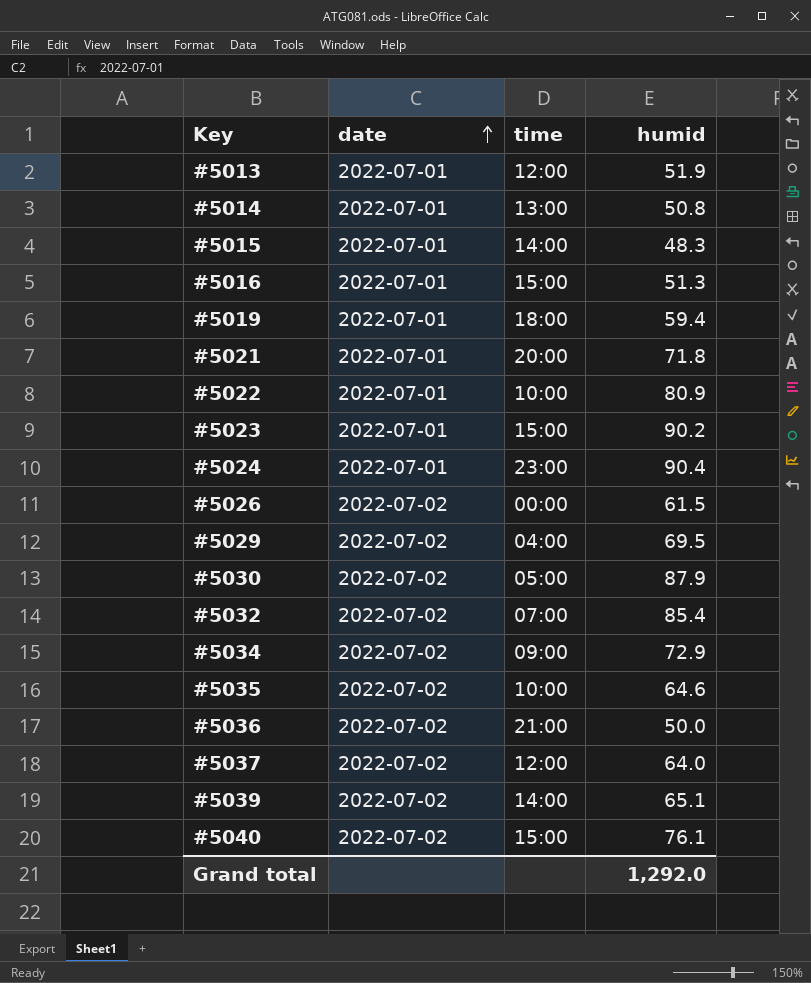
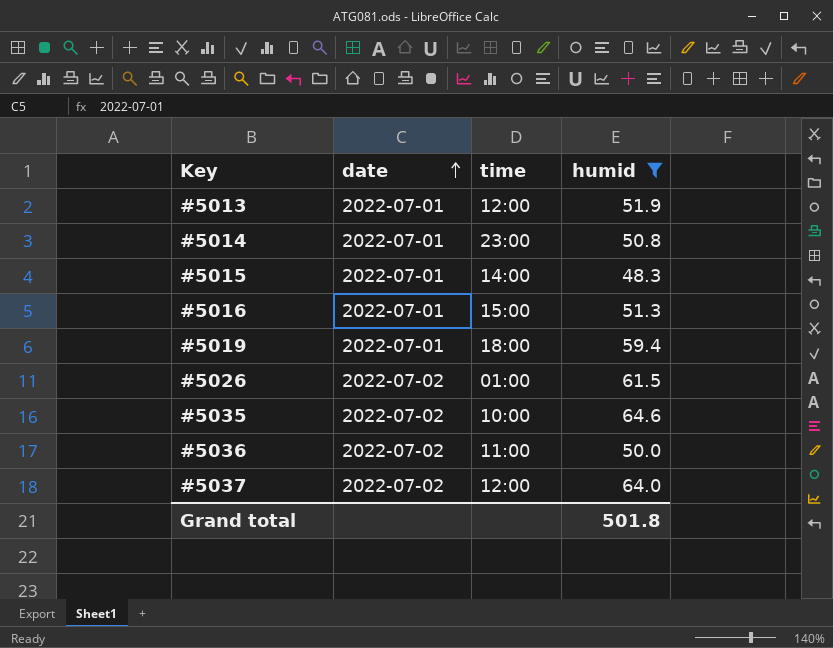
filter: none -> humid <= 64.6
#5014 | time: 13:00 -> 23:00
#5026 | time: 00:00 -> 01:00
#5036 | time: 21:00 -> 11:00
Grand total | humid: 1,292.0 -> 501.8

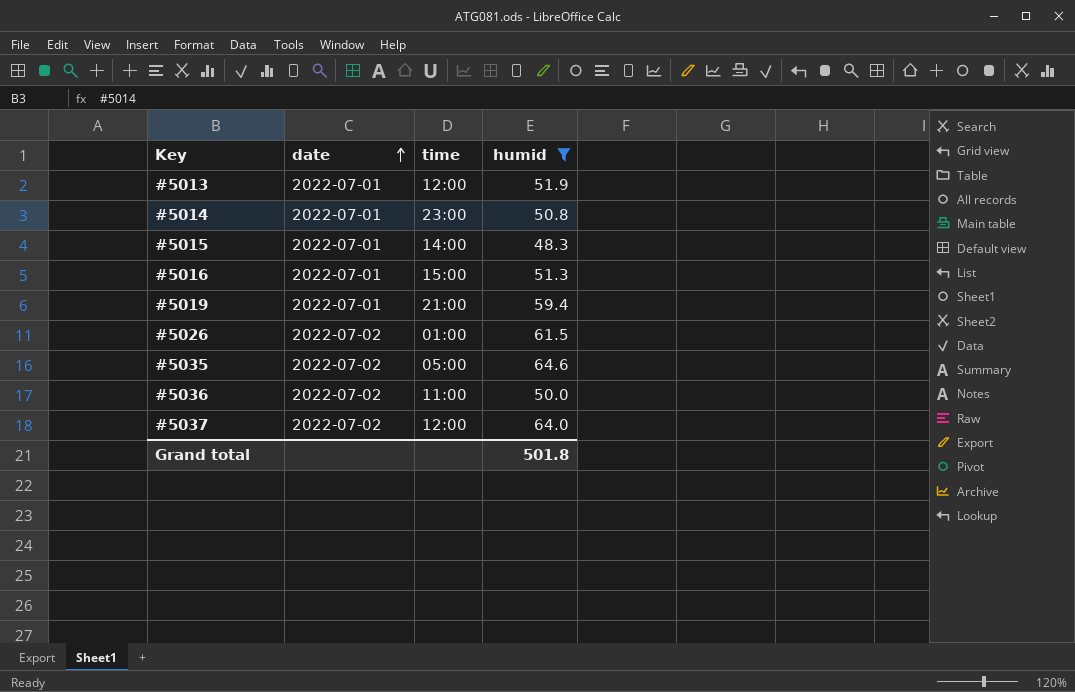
#5019 | time: 18:00 -> 21:00
#5035 | time: 10:00 -> 05:00

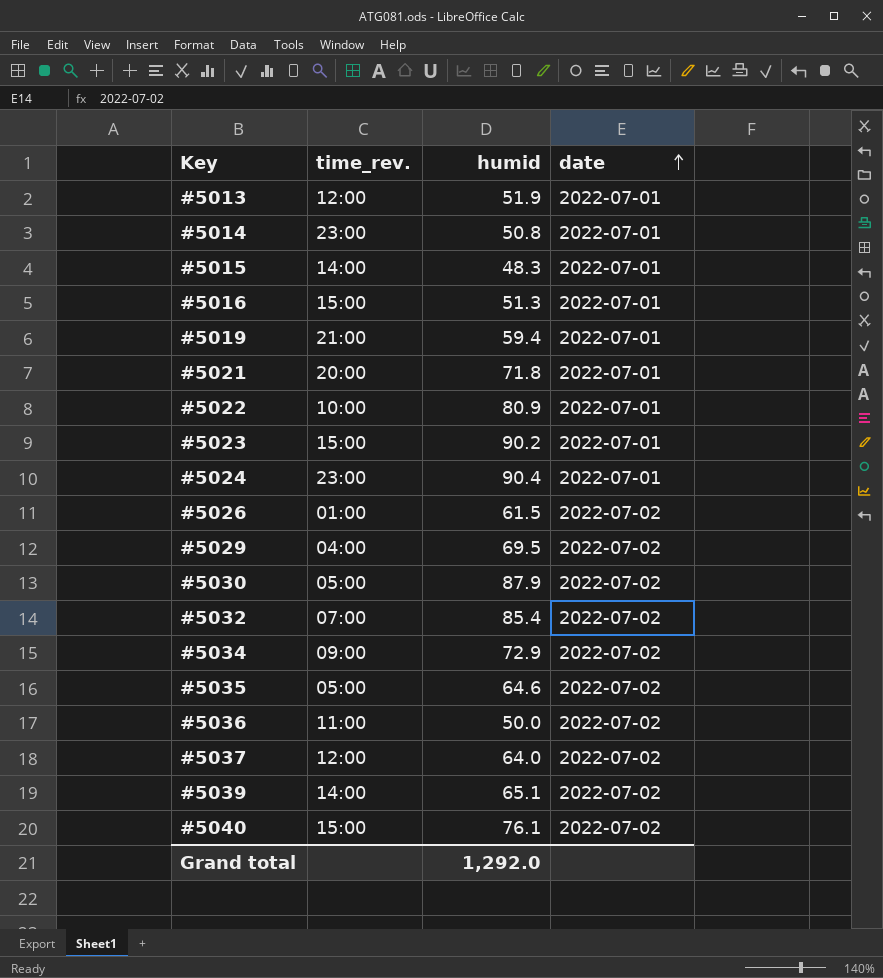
filter: humid <= 64.6 -> none
column name: time -> time_rev.
column date | position: 2 -> 4
Grand total | humid: 501.8 -> 1,292.0

